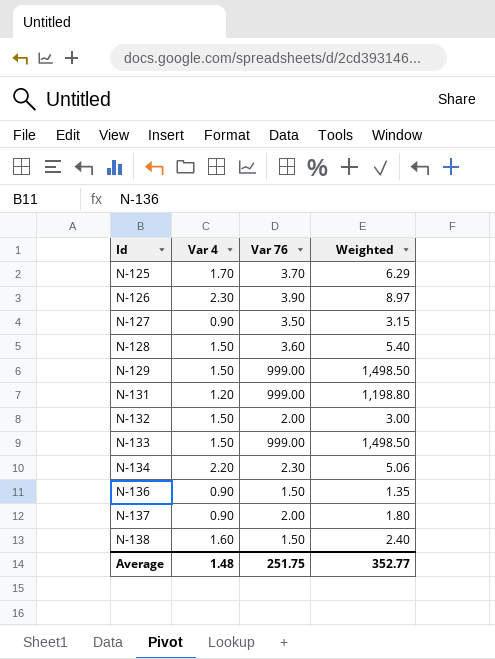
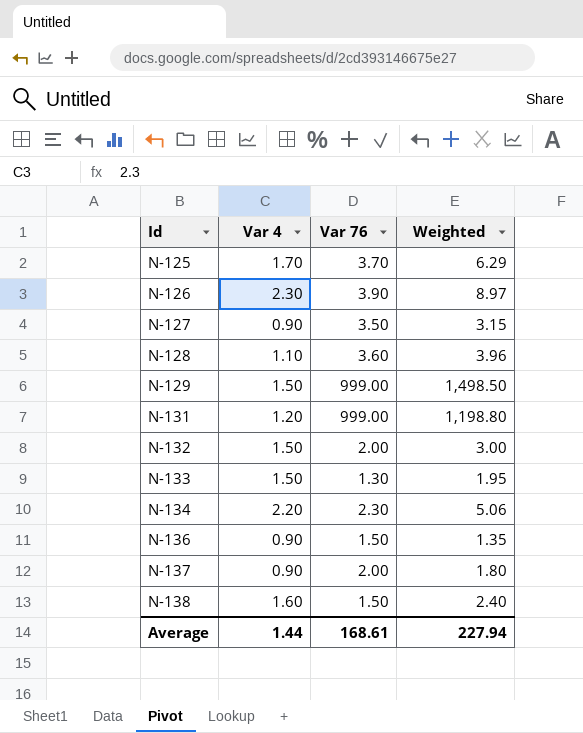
N-128 | Var 4: 1.50 -> 1.10
N-128 | Weighted: 5.40 -> 3.96
N-133 | Var 76: 999.00 -> 1.30
N-133 | Weighted: 1,498.50 -> 1.95
Average | Var 4: 1.48 -> 1.44
Average | Var 76: 251.75 -> 168.61
Average | Weighted: 352.77 -> 227.94

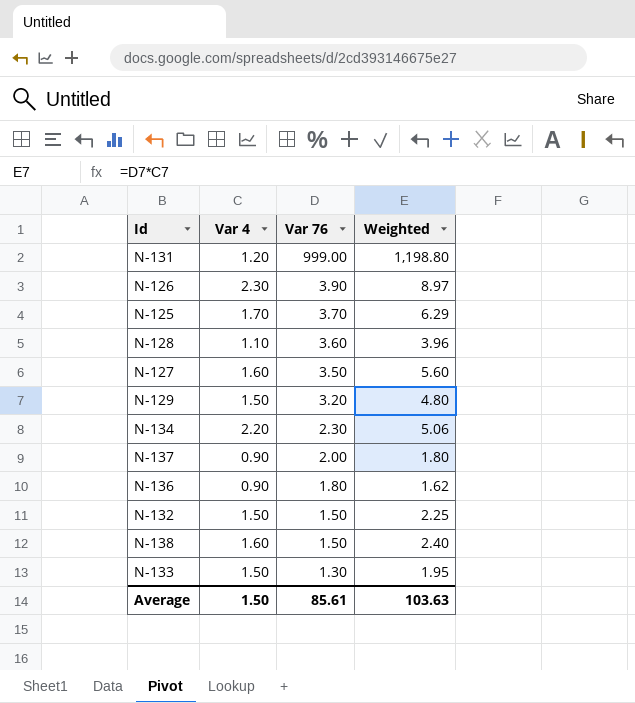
row order: Id ascending -> Var 76 descending
N-127 | Var 4: 0.90 -> 1.60
N-127 | Weighted: 3.15 -> 5.60
N-129 | Var 76: 999.00 -> 3.20
N-129 | Weighted: 1,498.50 -> 4.80
N-136 | Var 76: 1.50 -> 1.80
N-136 | Weighted: 1.35 -> 1.62
N-132 | Var 76: 2.00 -> 1.50
N-132 | Weighted: 3.00 -> 2.25
Average | Var 4: 1.44 -> 1.50
Average | Var 76: 168.61 -> 85.61
Average | Weighted: 227.94 -> 103.63

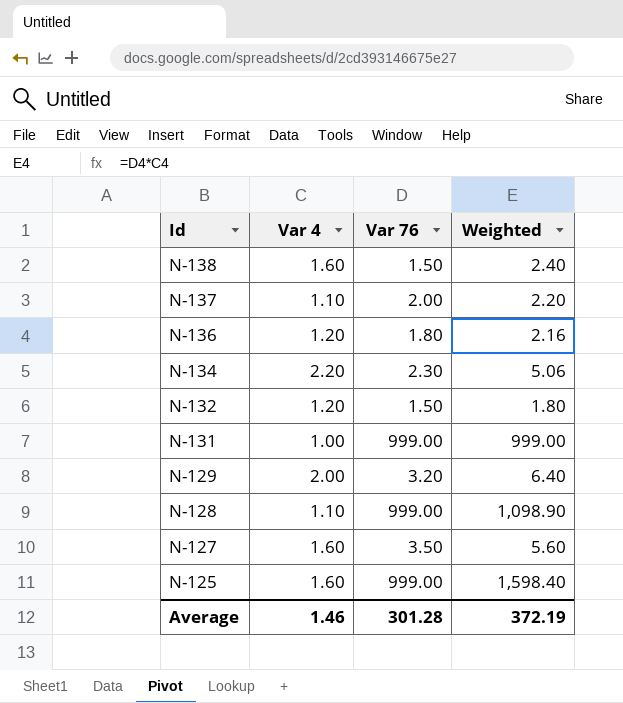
row order: Var 76 descending -> Id descending
row N-126: 2.30 | 3.90 | 8.97 -> none
row N-133: 1.50 | 1.30 | 1.95 -> none
N-137 | Var 4: 0.90 -> 1.10
N-137 | Weighted: 1.80 -> 2.20
N-136 | Var 4: 0.90 -> 1.20
N-136 | Weighted: 1.62 -> 2.16
N-132 | Var 4: 1.50 -> 1.20
N-132 | Weighted: 2.25 -> 1.80
N-131 | Var 4: 1.20 -> 1.00
N-131 | Weighted: 1,198.80 -> 999.00
N-129 | Var 4: 1.50 -> 2.00
N-129 | Weighted: 4.80 -> 6.40
N-128 | Var 76: 3.60 -> 999.00
N-128 | Weighted: 3.96 -> 1,098.90
N-125 | Var 4: 1.70 -> 1.60
N-125 | Var 76: 3.70 -> 999.00
N-125 | Weighted: 6.29 -> 1,598.40
Average | Var 4: 1.50 -> 1.46
Average | Var 76: 85.61 -> 301.28
Average | Weighted: 103.63 -> 372.19

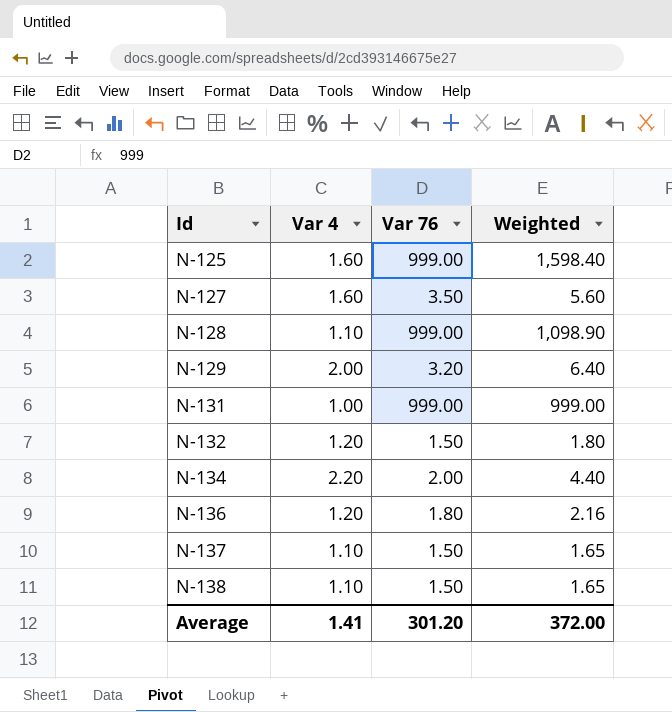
row order: Id descending -> Id ascending
N-134 | Var 76: 2.30 -> 2.00
N-134 | Weighted: 5.06 -> 4.40
N-137 | Var 76: 2.00 -> 1.50
N-137 | Weighted: 2.20 -> 1.65
N-138 | Var 4: 1.60 -> 1.10
N-138 | Weighted: 2.40 -> 1.65
Average | Var 4: 1.46 -> 1.41
Average | Var 76: 301.28 -> 301.20
Average | Weighted: 372.19 -> 372.00

